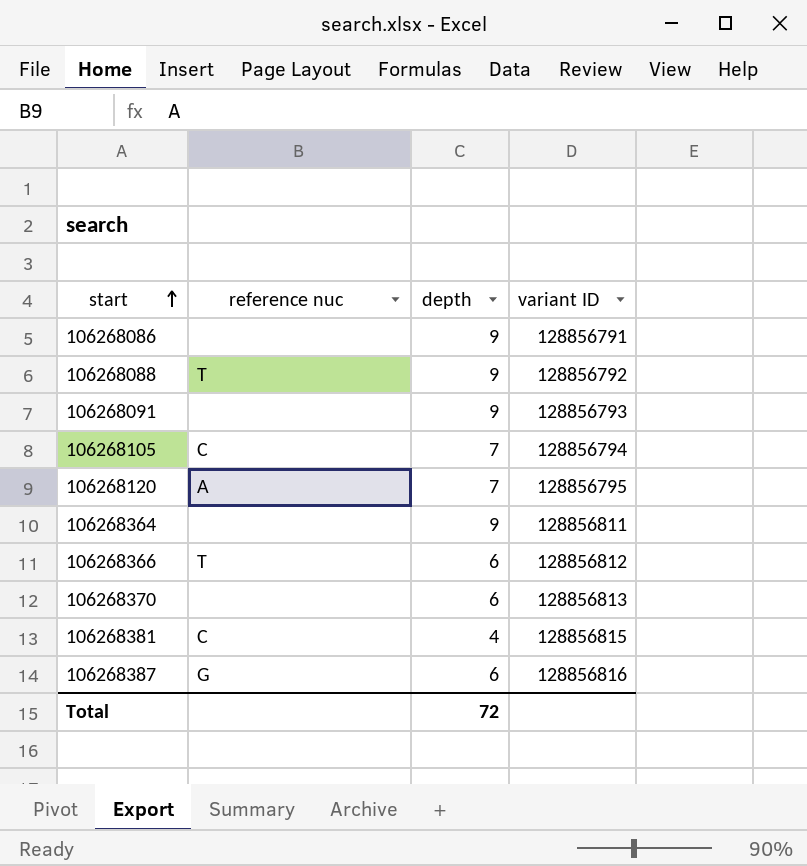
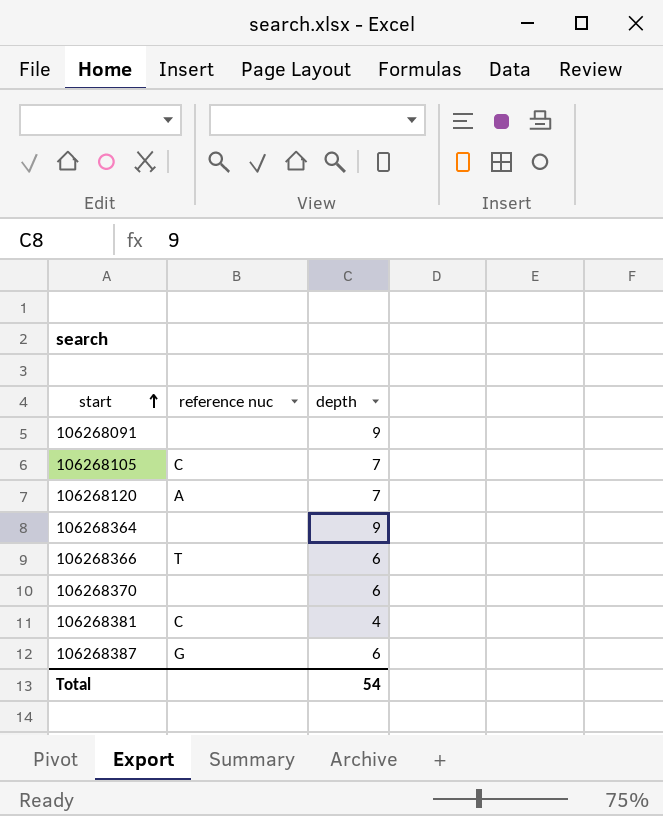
column variant ID | position: 4 -> none
row 106268086: none | 9 | 128856791 -> none
row 106268088: T | 9 | 128856792 -> none
Total | depth: 72 -> 54

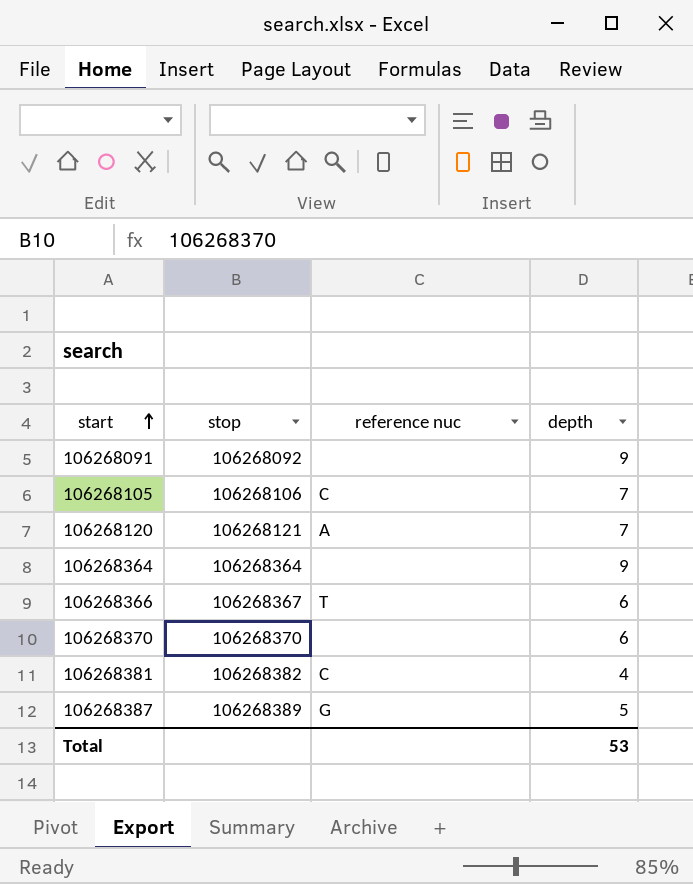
column stop | position: none -> 2
106268387 | depth: 6 -> 5
Total | depth: 54 -> 53

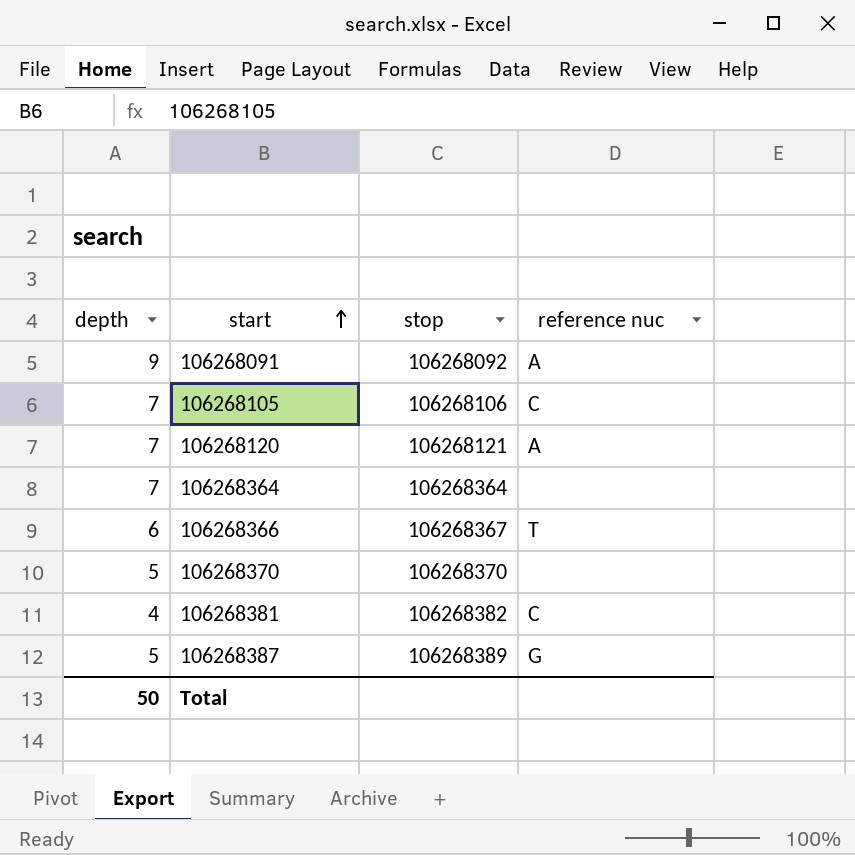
column depth | position: 4 -> 1
106268091 | reference nuc: none -> A
106268364 | depth: 9 -> 7
106268370 | depth: 6 -> 5
Total | depth: 53 -> 50

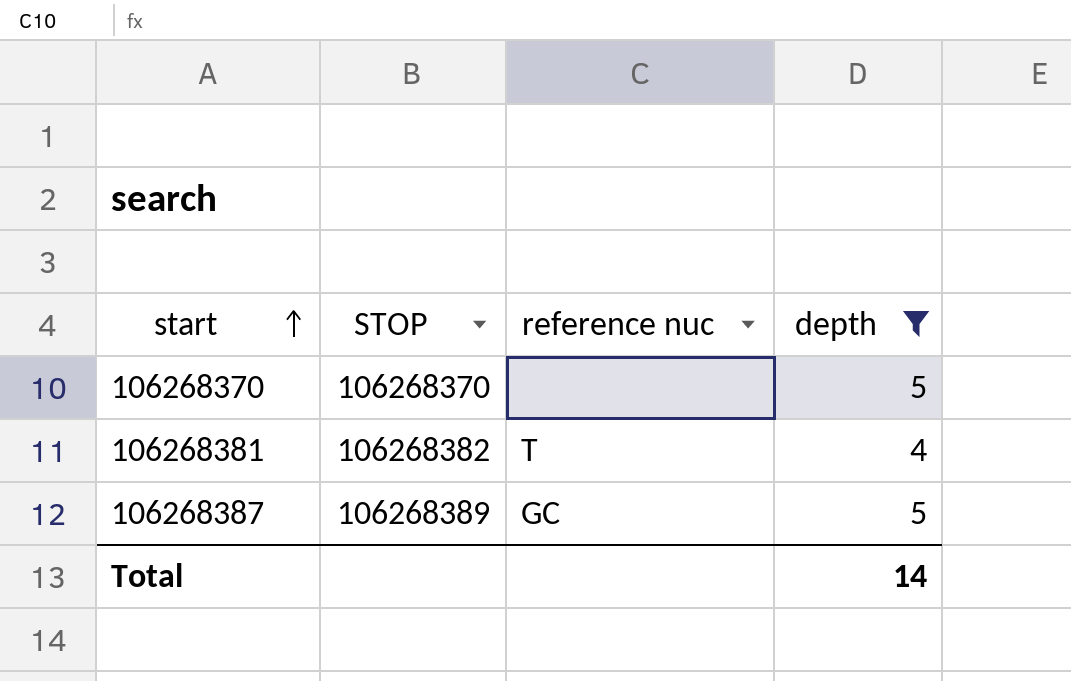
filter: none -> depth <= 5
column name: stop -> STOP
column depth | position: 1 -> 4
106268381 | reference nuc: C -> T
106268387 | reference nuc: G -> GC
Total | depth: 50 -> 14

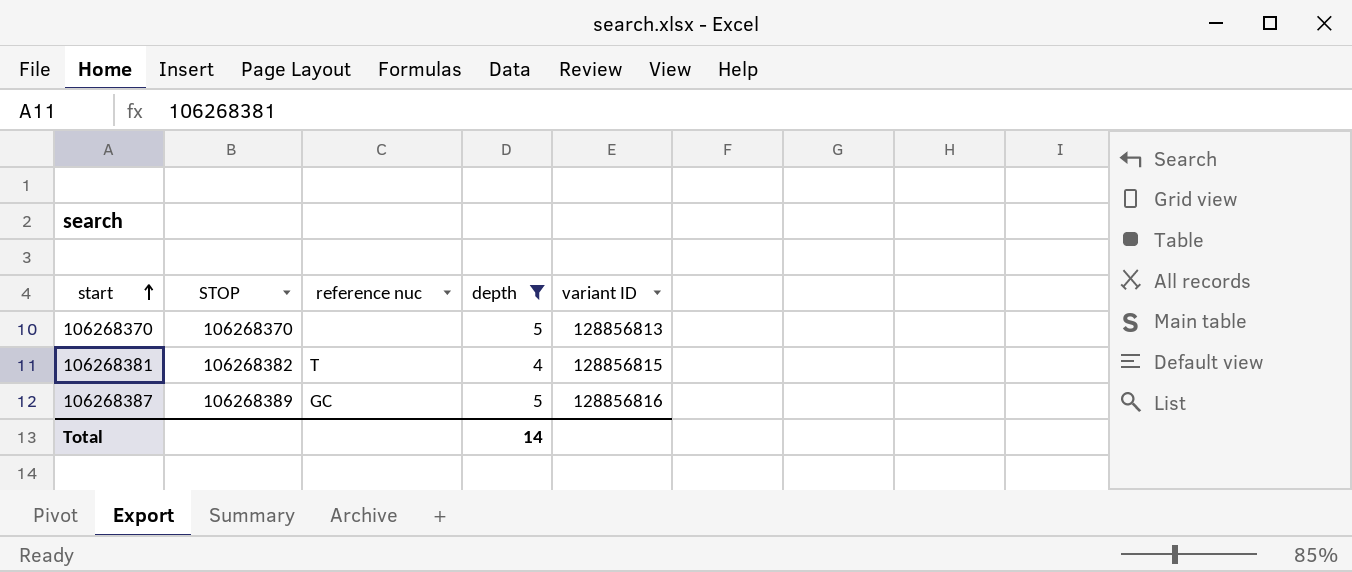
column variant ID | position: none -> 5

